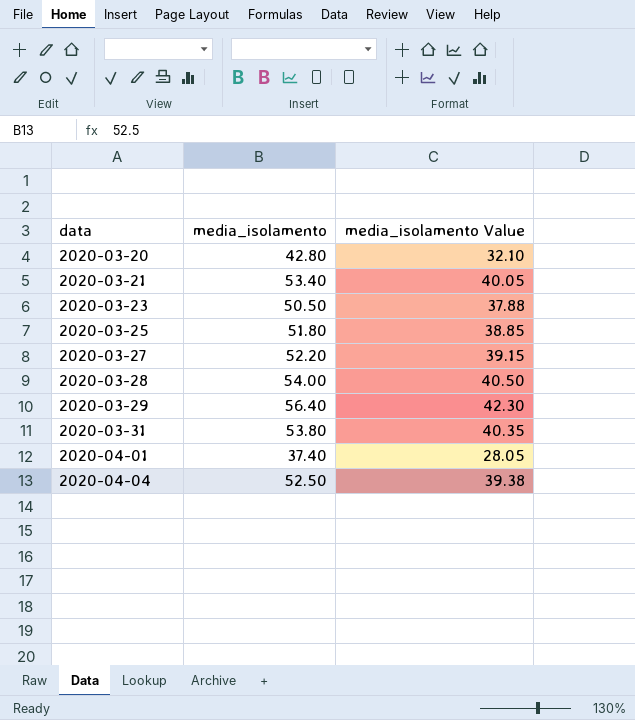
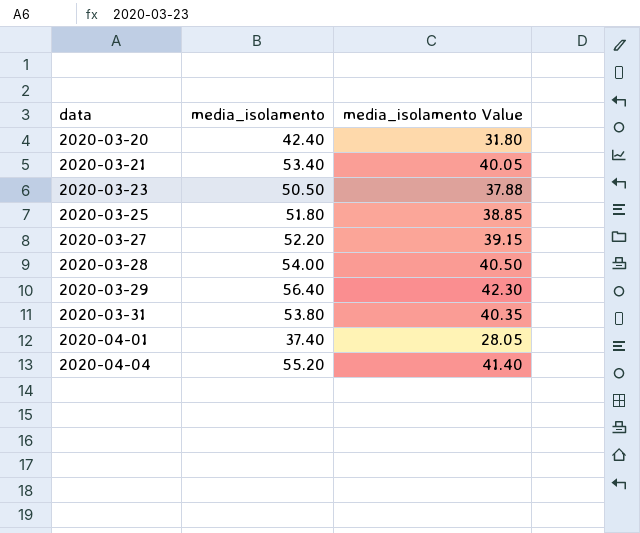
2020-03-20 | media_isolamento: 42.80 -> 42.40
2020-03-20 | media_isolamento Value: 32.10 -> 31.80
2020-04-04 | media_isolamento: 52.50 -> 55.20
2020-04-04 | media_isolamento Value: 39.38 -> 41.40

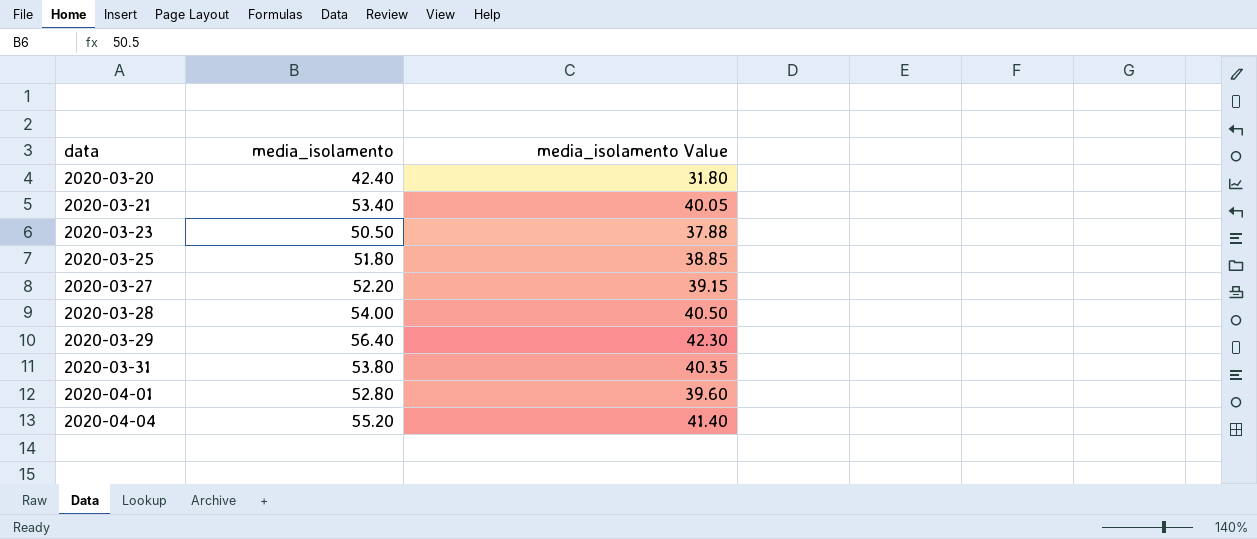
2020-04-01 | media_isolamento: 37.40 -> 52.80
2020-04-01 | media_isolamento Value: 28.05 -> 39.60

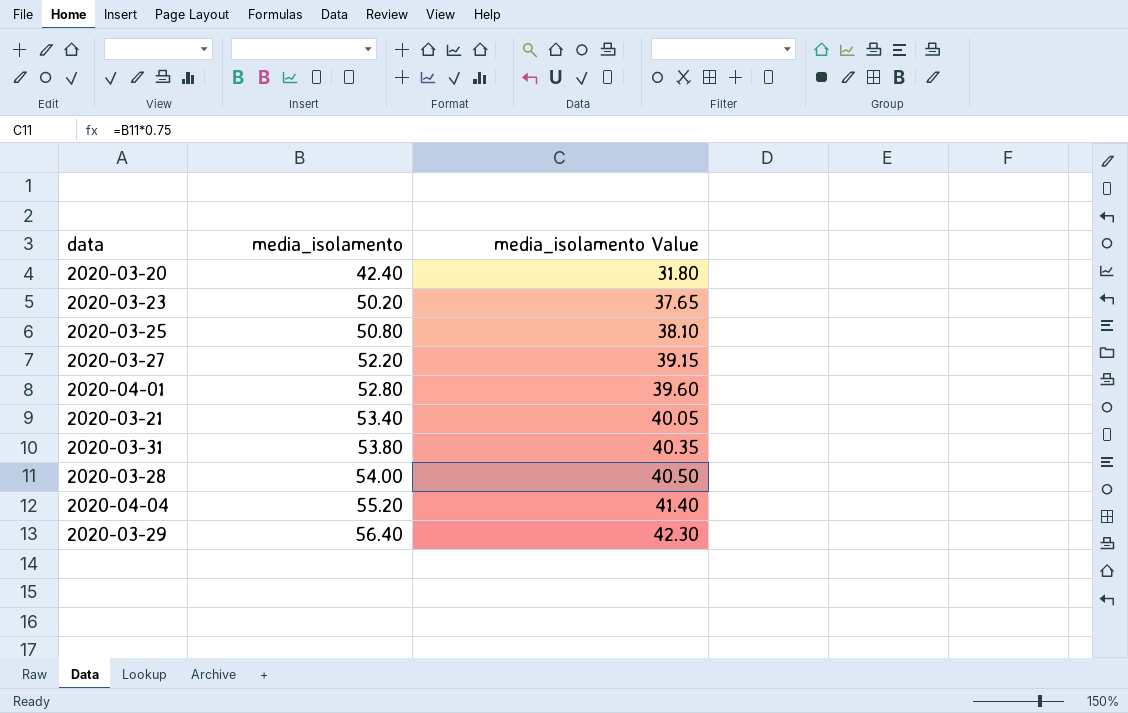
row order: data ascending -> media_isolamento ascending
2020-03-23 | media_isolamento: 50.50 -> 50.20
2020-03-23 | media_isolamento Value: 37.88 -> 37.65
2020-03-25 | media_isolamento: 51.80 -> 50.80
2020-03-25 | media_isolamento Value: 38.85 -> 38.10

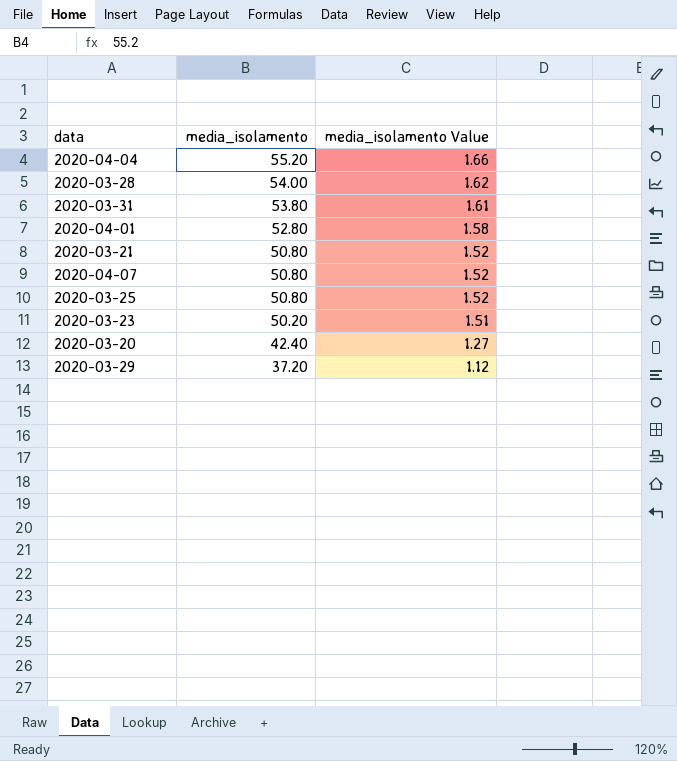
row order: media_isolamento ascending -> media_isolamento descending
column media_isolamento Value | formula: [media_isolamento] * 0.75 -> [media_isolamento] * 0.03
row 2020-03-27: 52.20 | 39.15 -> none
2020-03-21 | media_isolamento: 53.40 -> 50.80
row 2020-04-07: none -> 50.80 | 1.52
2020-03-29 | media_isolamento: 56.40 -> 37.20

